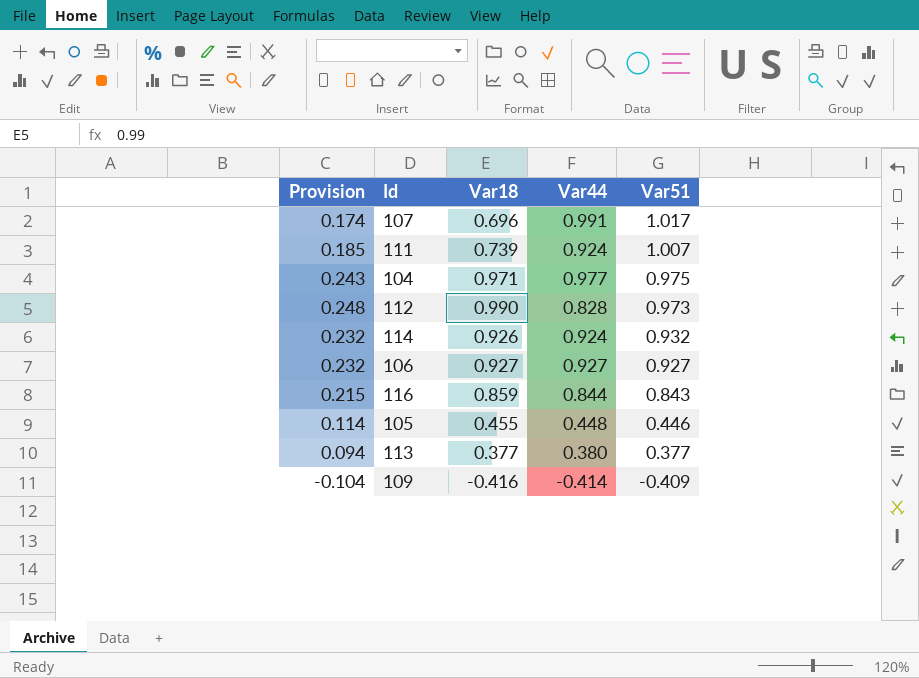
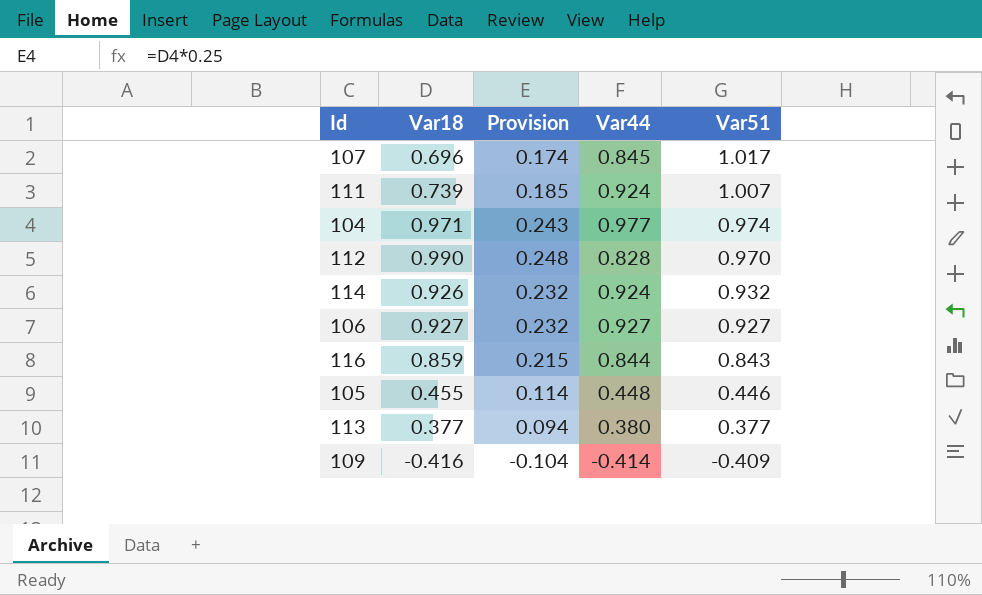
column Provision | position: 1 -> 3
107 | Var44: 0.991 -> 0.845
104 | Var51: 0.975 -> 0.974
112 | Var51: 0.973 -> 0.970

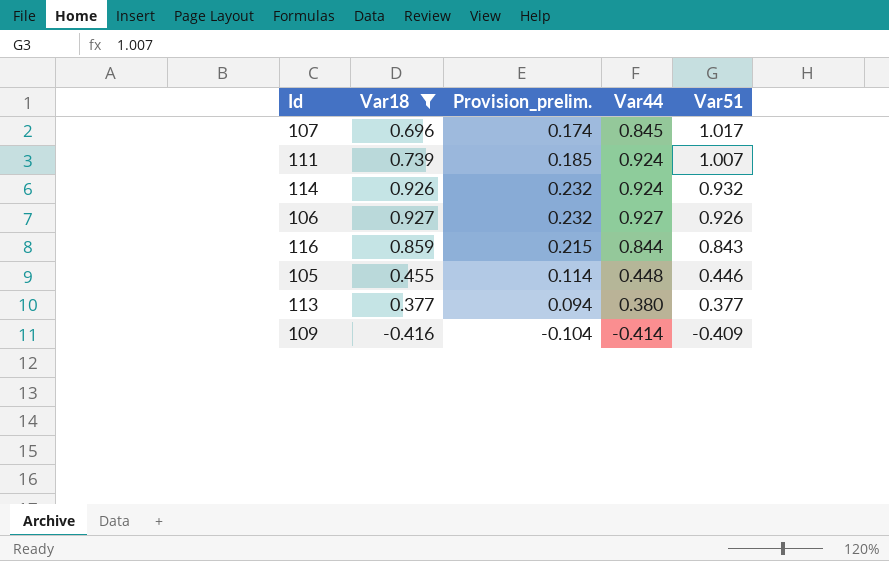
filter: none -> Var18 <= 0.927
column name: Provision -> Provision_prelim.
106 | Var51: 0.927 -> 0.926

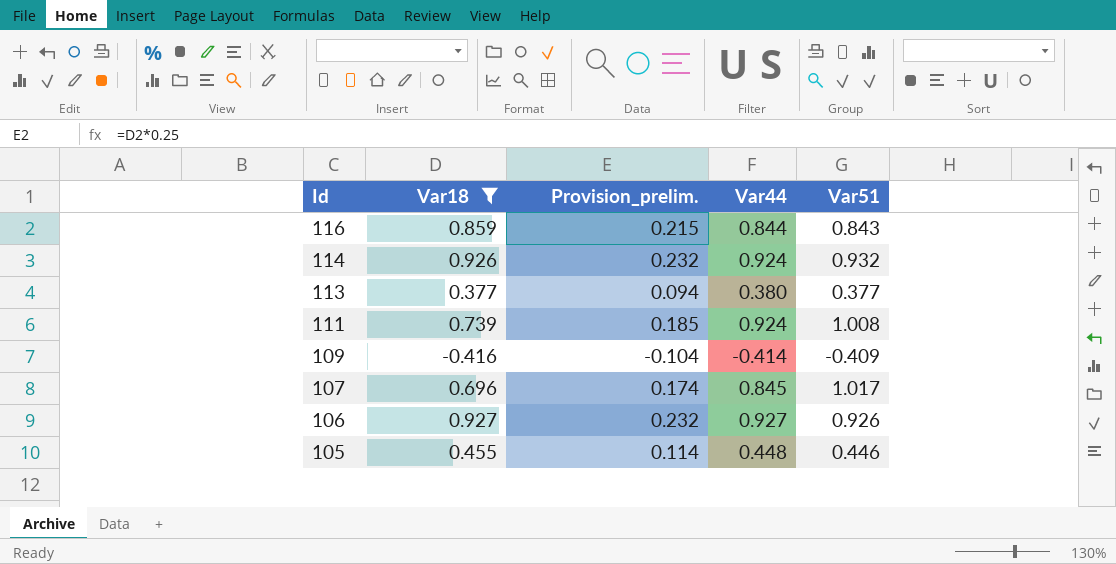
row order: Var51 descending -> Id descending
111 | Var51: 1.007 -> 1.008

